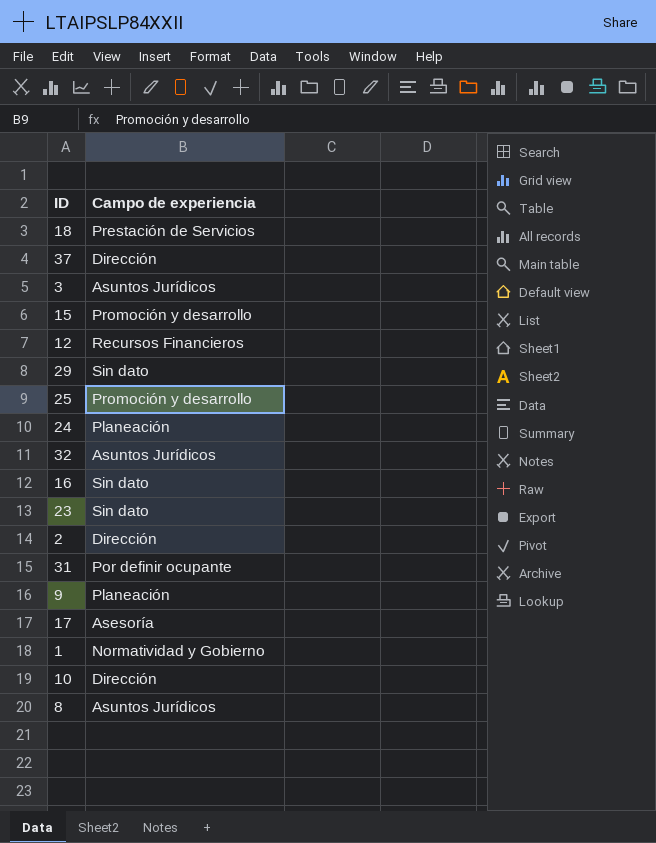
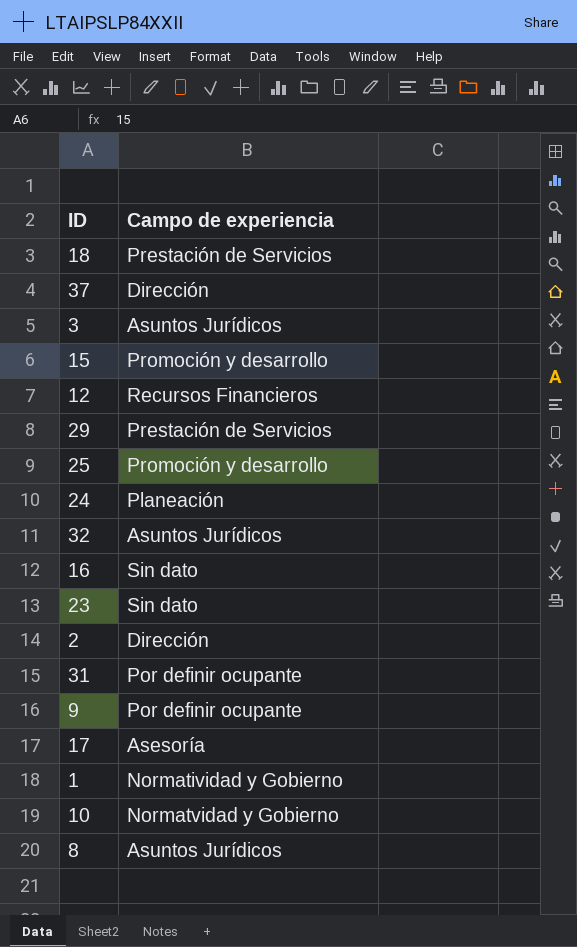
29 | Campo de experiencia: Sin dato -> Prestación de Servicios
9 | Campo de experiencia: Planeación -> Por definir ocupante
10 | Campo de experiencia: Dirección -> Normatvidad y Gobierno

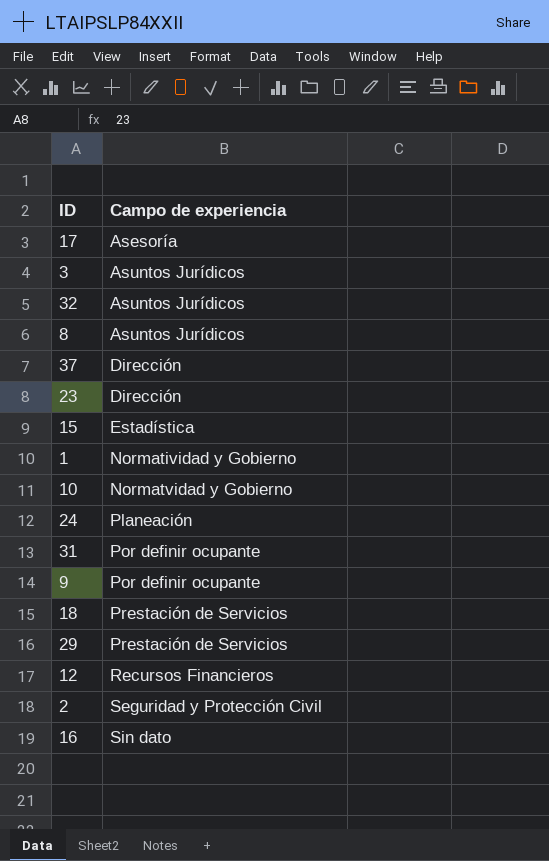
row order: none -> Campo de experiencia ascending
row 25: Promoción y desarrollo -> none
23 | Campo de experiencia: Sin dato -> Dirección
15 | Campo de experiencia: Promoción y desarrollo -> Estadística
2 | Campo de experiencia: Dirección -> Seguridad y Protección Civil

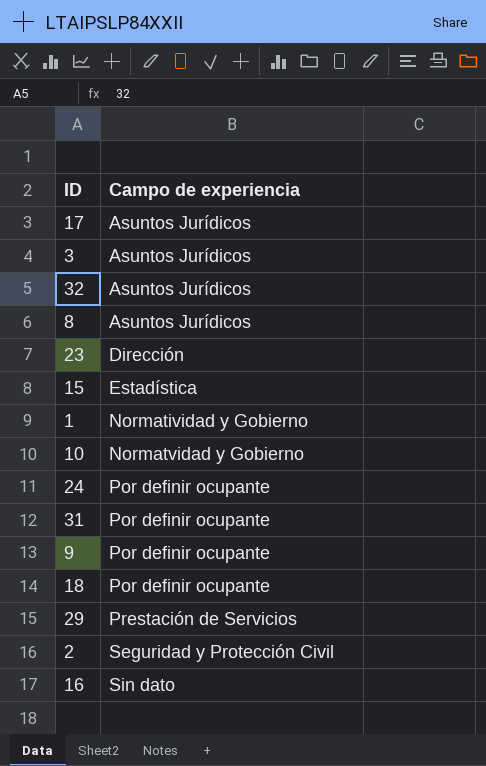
row 37: Dirección -> none
row 12: Recursos Financieros -> none
17 | Campo de experiencia: Asesoría -> Asuntos Jurídicos
24 | Campo de experiencia: Planeación -> Por definir ocupante
18 | Campo de experiencia: Prestación de Servicios -> Por definir ocupante

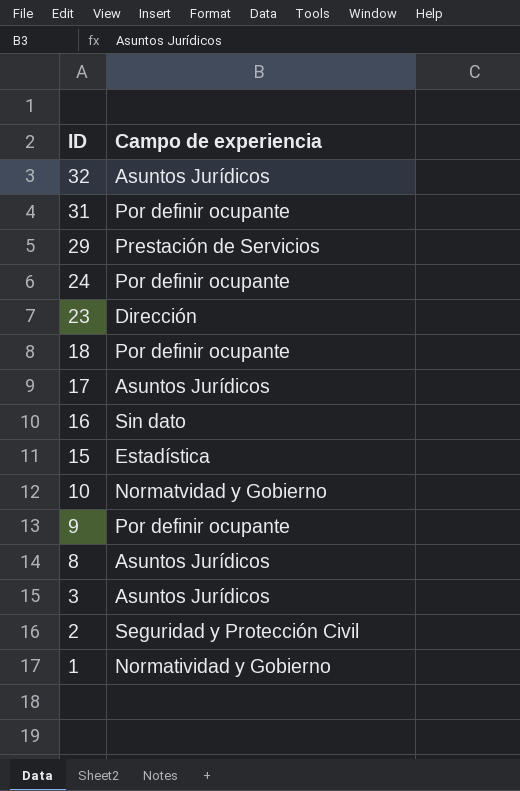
row order: Campo de experiencia ascending -> ID descending

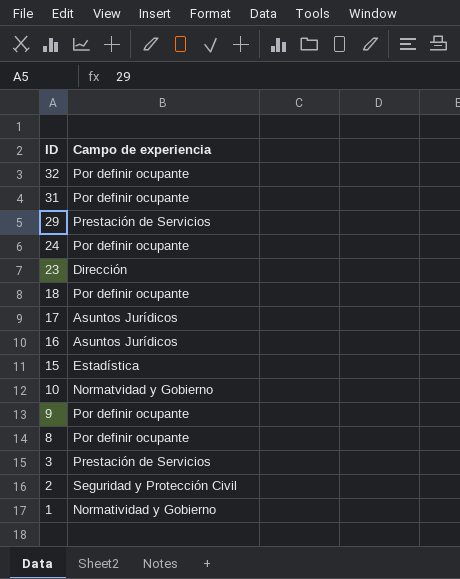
32 | Campo de experiencia: Asuntos Jurídicos -> Por definir ocupante
16 | Campo de experiencia: Sin dato -> Asuntos Jurídicos
8 | Campo de experiencia: Asuntos Jurídicos -> Por definir ocupante
3 | Campo de experiencia: Asuntos Jurídicos -> Prestación de Servicios

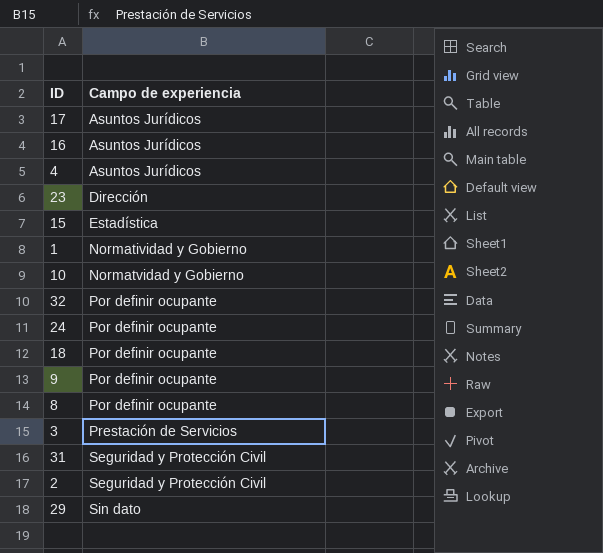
row order: ID descending -> Campo de experiencia ascending
row 4: none -> Asuntos Jurídicos
31 | Campo de experiencia: Por definir ocupante -> Seguridad y Protección Civil
29 | Campo de experiencia: Prestación de Servicios -> Sin dato

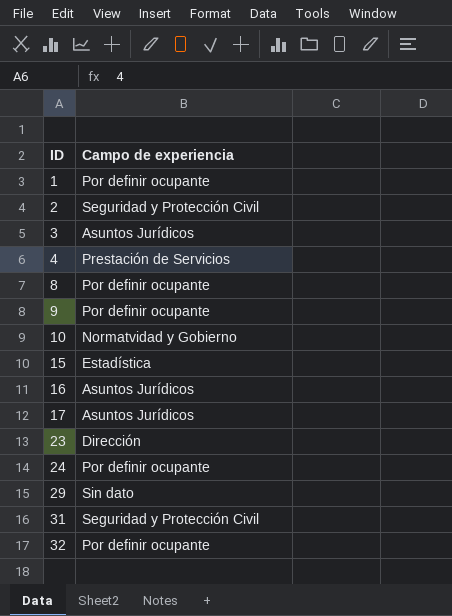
row order: Campo de experiencia ascending -> ID ascending
row 18: Por definir ocupante -> none
1 | Campo de experiencia: Normatividad y Gobierno -> Por definir ocupante
3 | Campo de experiencia: Prestación de Servicios -> Asuntos Jurídicos
4 | Campo de experiencia: Asuntos Jurídicos -> Prestación de Servicios

